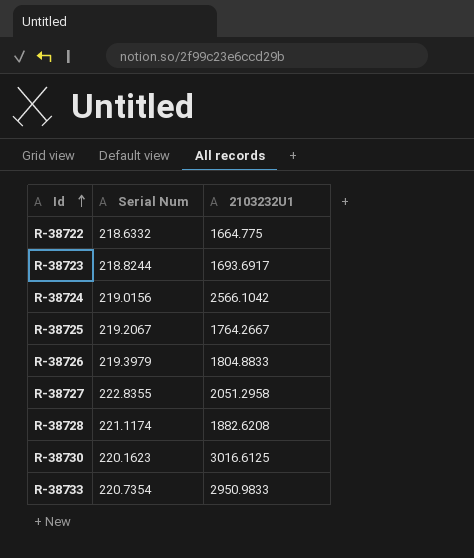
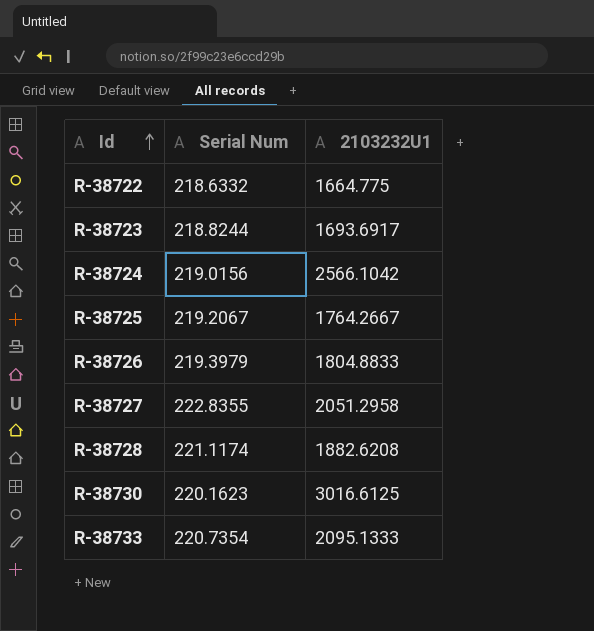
R-38733 | 2103232U1: 2950.9833 -> 2095.1333

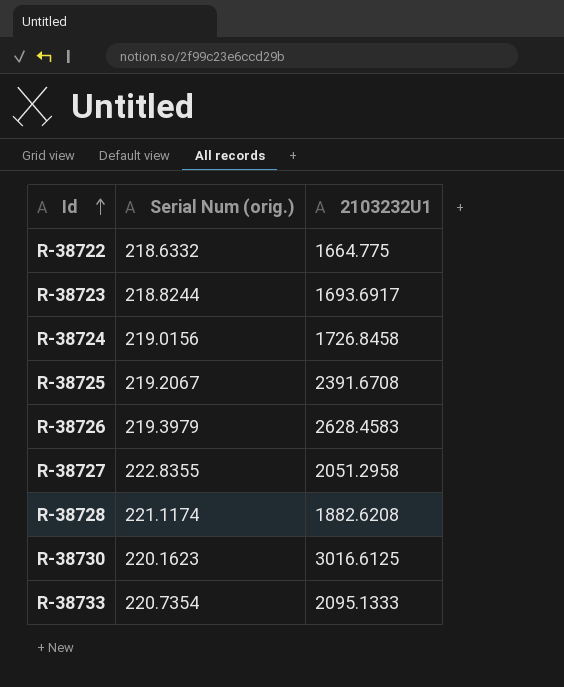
column name: Serial Num -> Serial Num (orig.)
R-38724 | 2103232U1: 2566.1042 -> 1726.8458
R-38725 | 2103232U1: 1764.2667 -> 2391.6708
R-38726 | 2103232U1: 1804.8833 -> 2628.4583

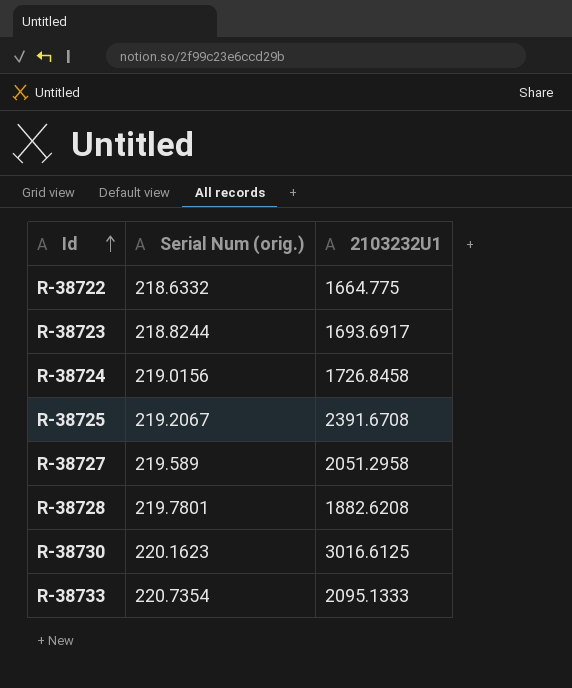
row R-38726: 219.3979 | 2628.4583 -> none
R-38727 | Serial Num (orig.): 222.8355 -> 219.589
R-38728 | Serial Num (orig.): 221.1174 -> 219.7801

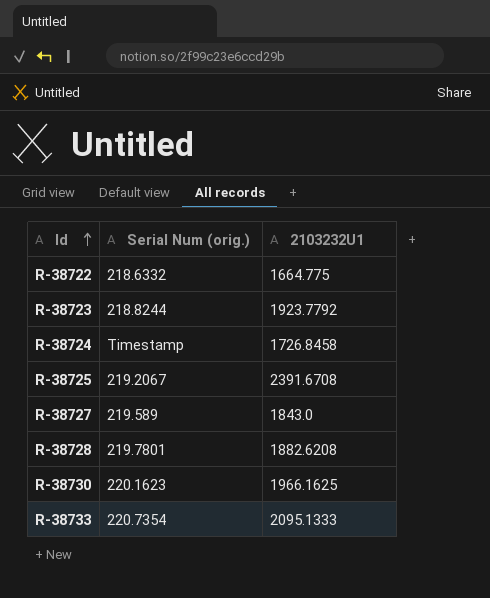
R-38723 | 2103232U1: 1693.6917 -> 1923.7792
R-38724 | Serial Num (orig.): 219.0156 -> Timestamp
R-38727 | 2103232U1: 2051.2958 -> 1843.0
R-38730 | 2103232U1: 3016.6125 -> 1966.1625

